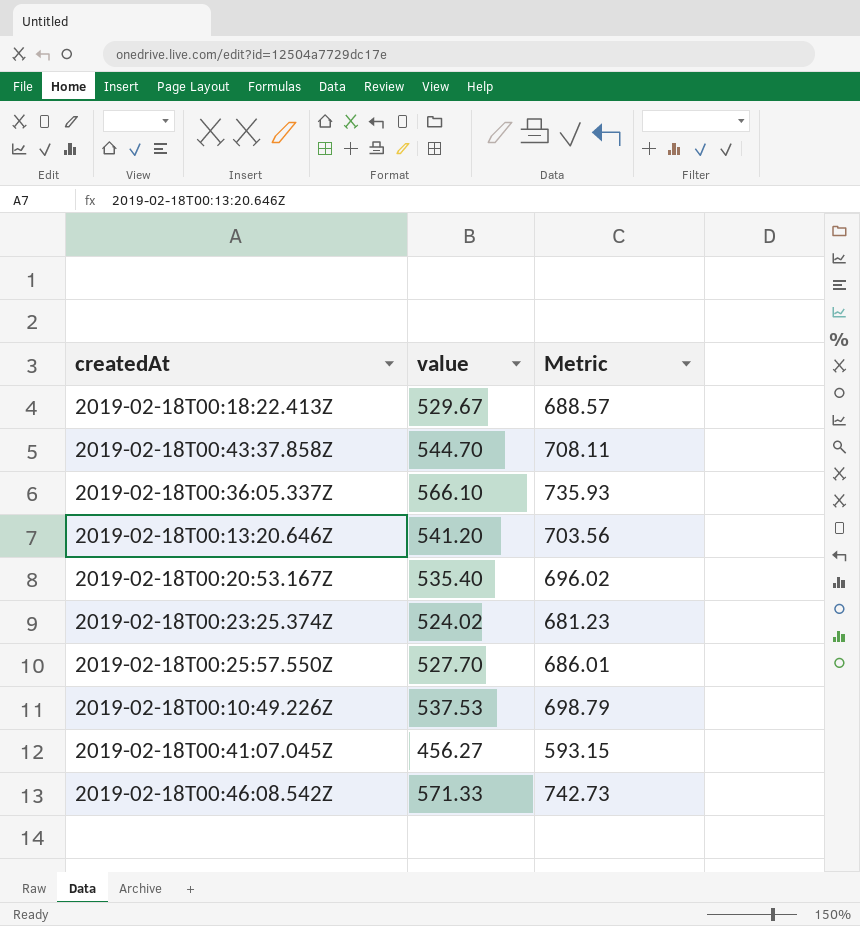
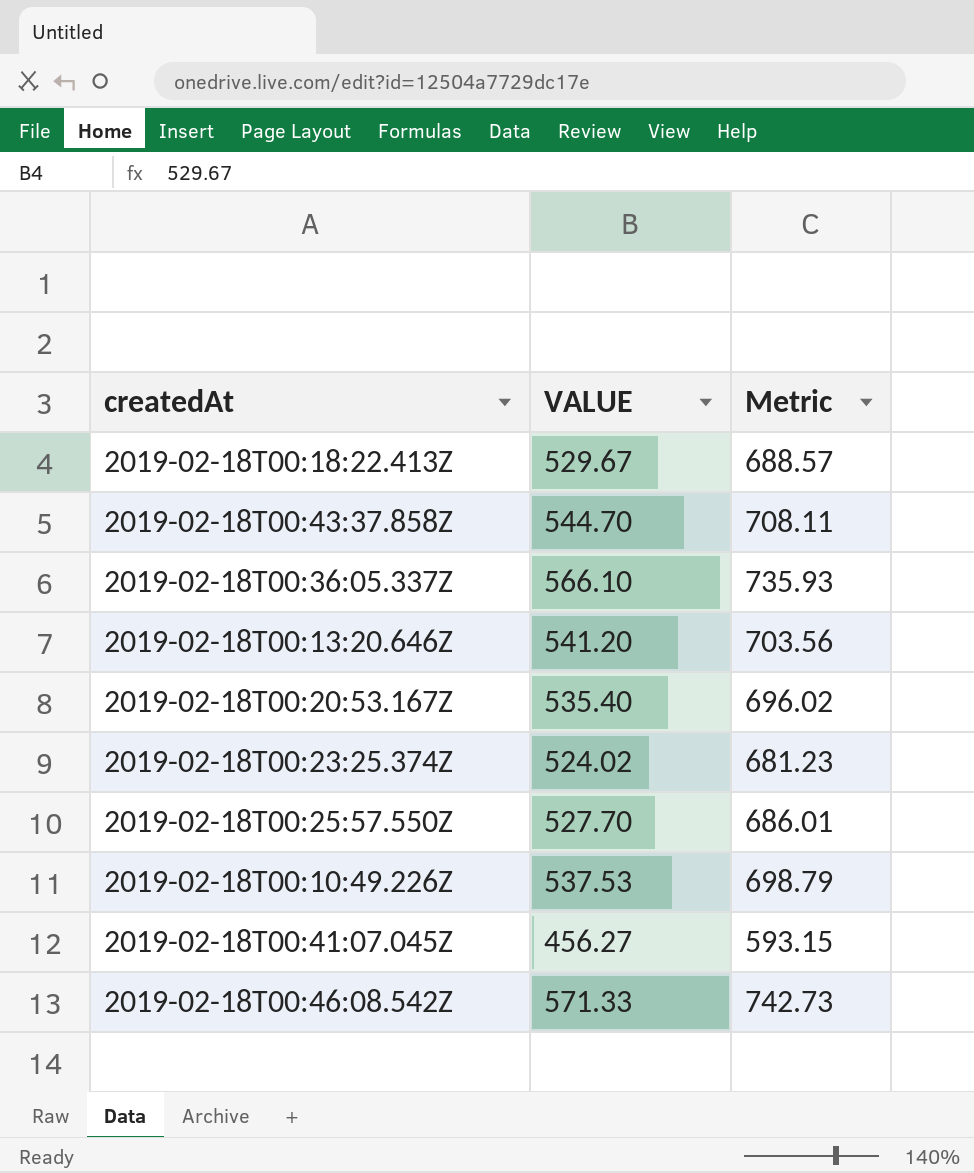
column name: value -> VALUE

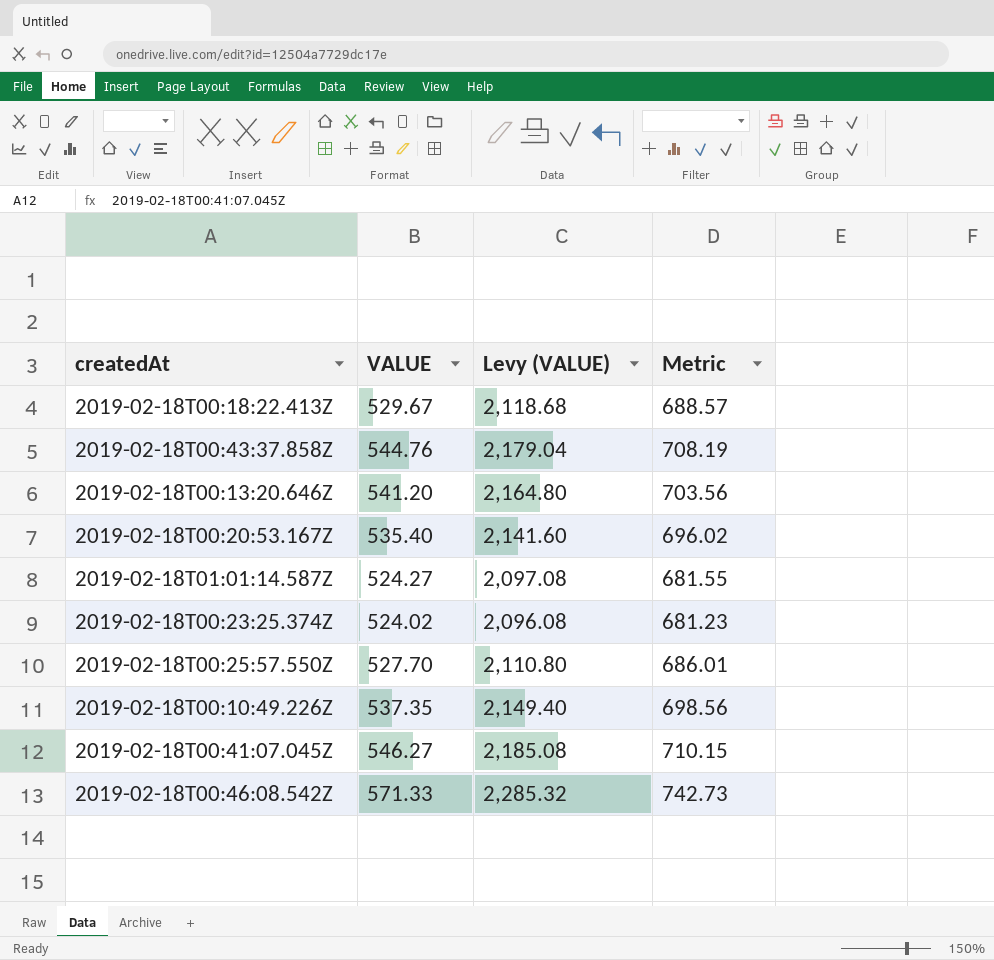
column Levy (VALUE) | formula: none -> [VALUE] * 4
row 2019-02-18T00:36:05.337Z: 566.10 | 735.93 -> none
2019-02-18T00:43:37.858Z | VALUE: 544.70 -> 544.76
2019-02-18T00:43:37.858Z | Metric: 708.11 -> 708.19
row 2019-02-18T01:01:14.587Z: none -> 524.27 | 2,097.08 | 681.55
2019-02-18T00:10:49.226Z | VALUE: 537.53 -> 537.35
2019-02-18T00:10:49.226Z | Metric: 698.79 -> 698.56
2019-02-18T00:41:07.045Z | VALUE: 456.27 -> 546.27
2019-02-18T00:41:07.045Z | Metric: 593.15 -> 710.15

